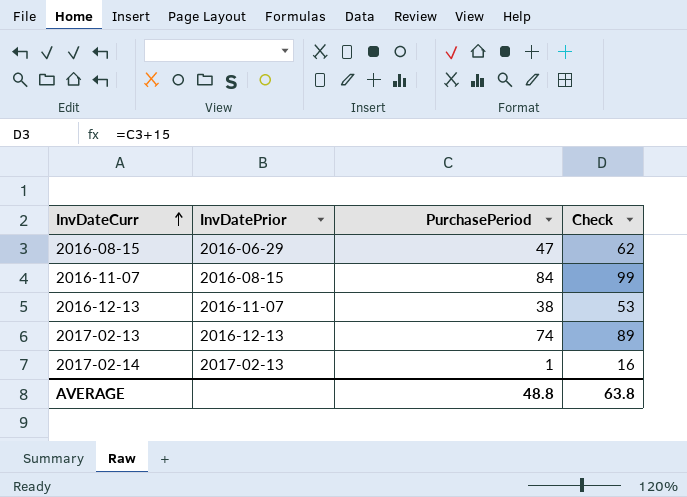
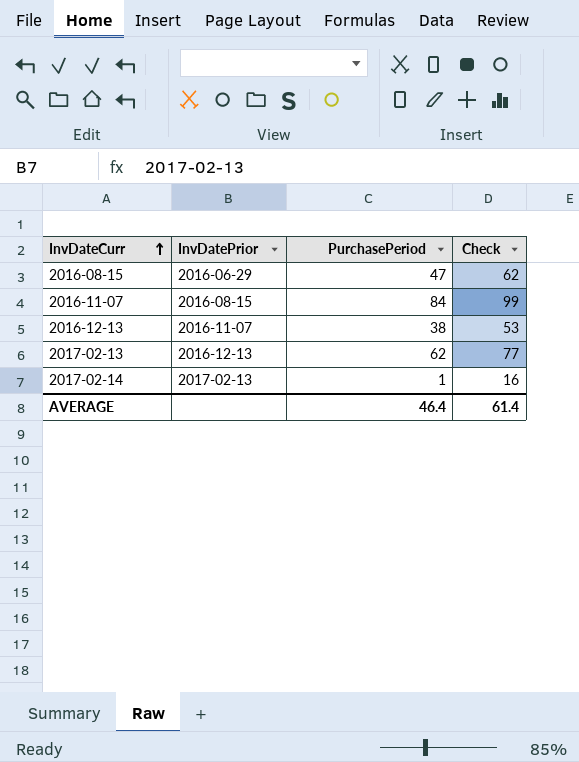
2017-02-13 | PurchasePeriod: 74 -> 62
2017-02-13 | Check: 89 -> 77
AVERAGE | PurchasePeriod: 48.8 -> 46.4
AVERAGE | Check: 63.8 -> 61.4

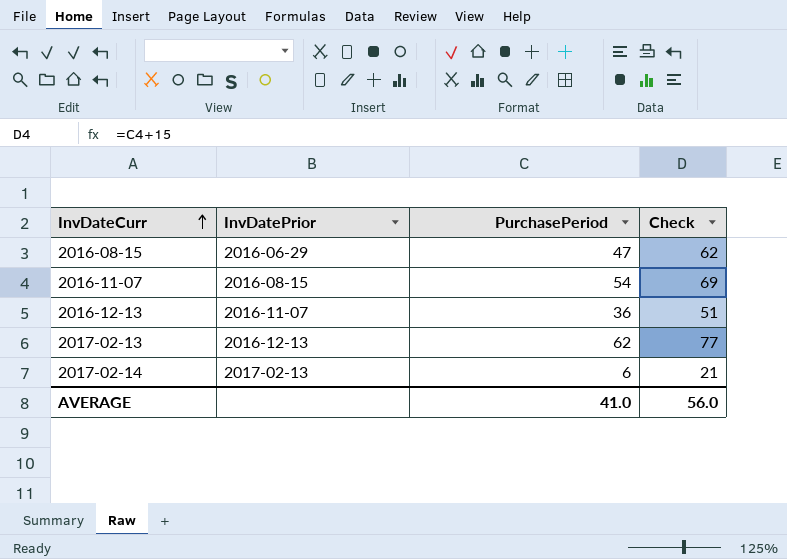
2016-11-07 | PurchasePeriod: 84 -> 54
2016-11-07 | Check: 99 -> 69
2016-12-13 | PurchasePeriod: 38 -> 36
2016-12-13 | Check: 53 -> 51
2017-02-14 | PurchasePeriod: 1 -> 6
2017-02-14 | Check: 16 -> 21
AVERAGE | PurchasePeriod: 46.4 -> 41.0
AVERAGE | Check: 61.4 -> 56.0

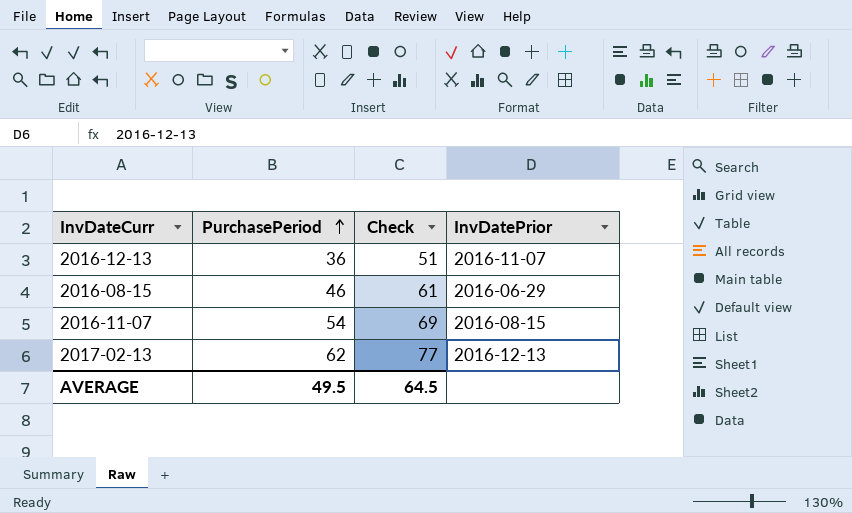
row order: InvDateCurr ascending -> PurchasePeriod ascending
column InvDatePrior | position: 2 -> 4
row 2017-02-14: 2017-02-13 | 6 | 21 -> none
2016-08-15 | PurchasePeriod: 47 -> 46
2016-08-15 | Check: 62 -> 61
AVERAGE | PurchasePeriod: 41.0 -> 49.5
AVERAGE | Check: 56.0 -> 64.5

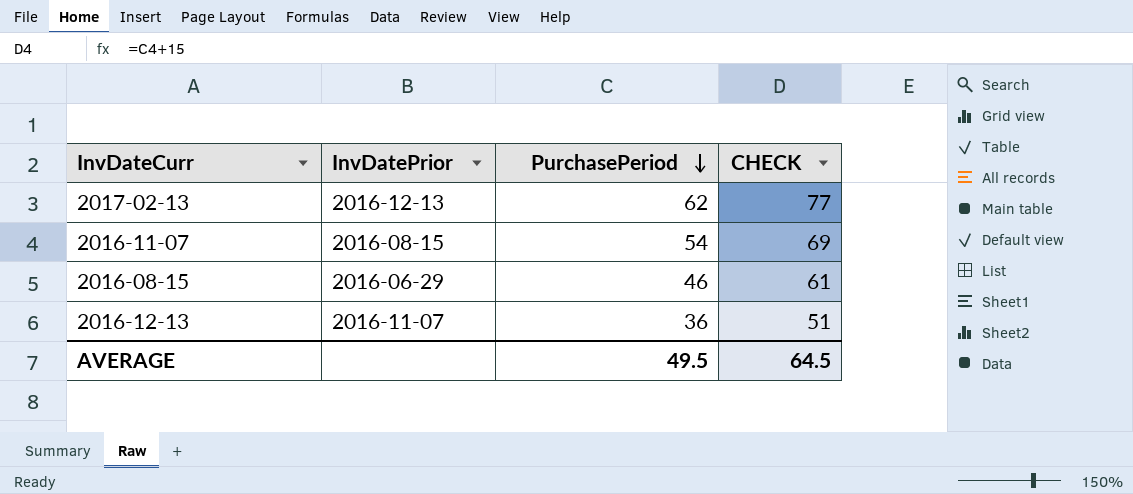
row order: PurchasePeriod ascending -> PurchasePeriod descending
column InvDatePrior | position: 4 -> 2
column name: Check -> CHECK

